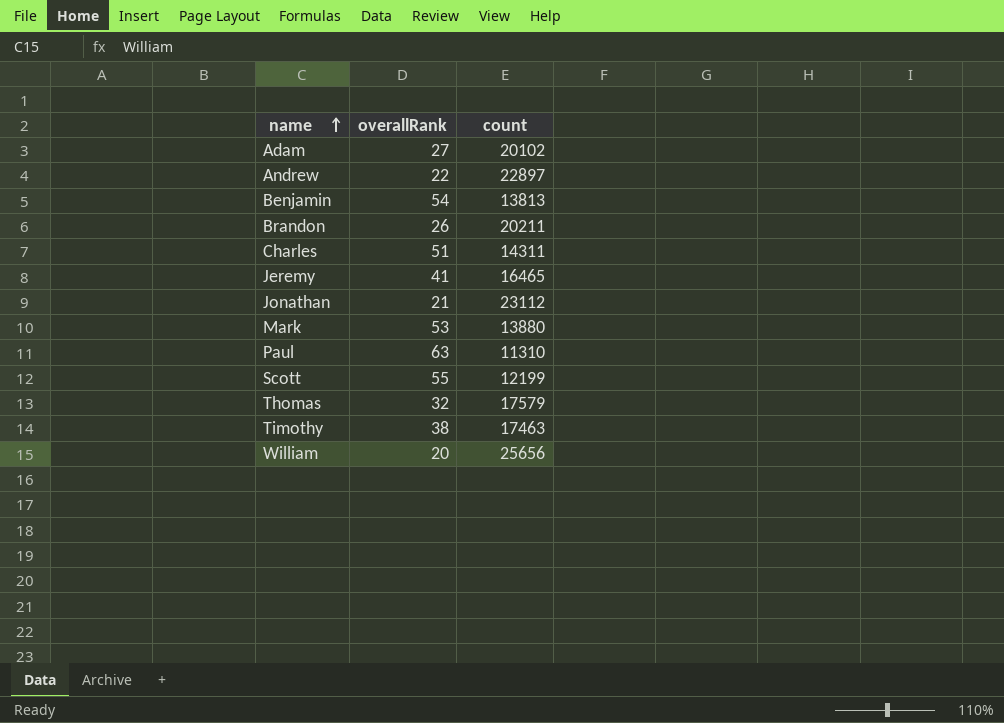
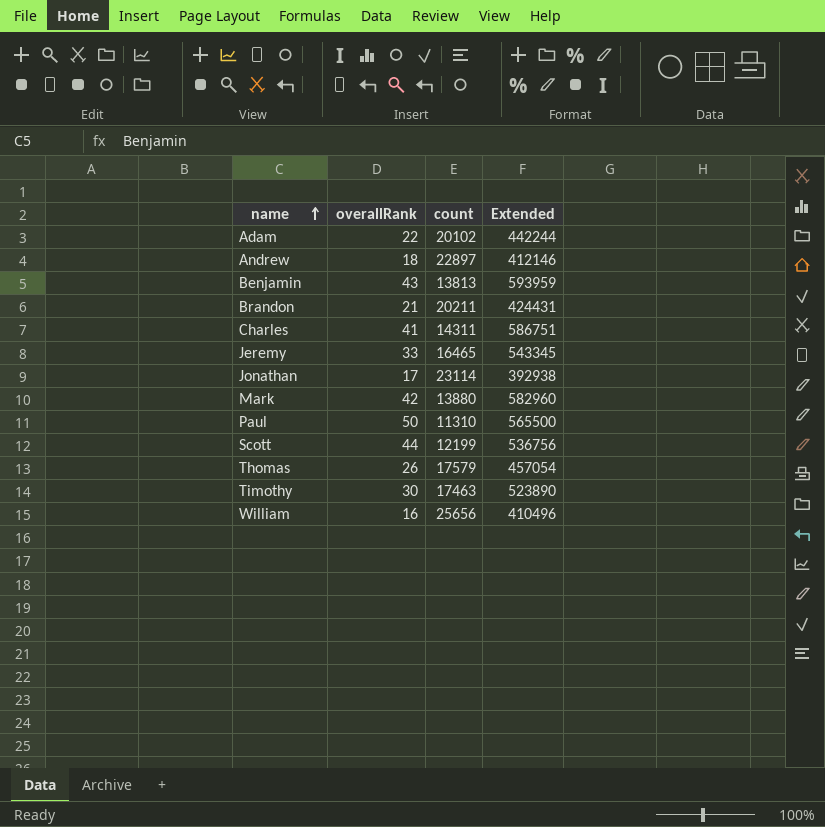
column Extended | formula: none -> [overallRank] * [count]
Adam | overallRank: 27 -> 22
Andrew | overallRank: 22 -> 18
Benjamin | overallRank: 54 -> 43
Brandon | overallRank: 26 -> 21
Charles | overallRank: 51 -> 41
Jeremy | overallRank: 41 -> 33
Jonathan | overallRank: 21 -> 17
Jonathan | count: 23112 -> 23114
Mark | overallRank: 53 -> 42
Paul | overallRank: 63 -> 50
Scott | overallRank: 55 -> 44
Thomas | overallRank: 32 -> 26
Timothy | overallRank: 38 -> 30
William | overallRank: 20 -> 16

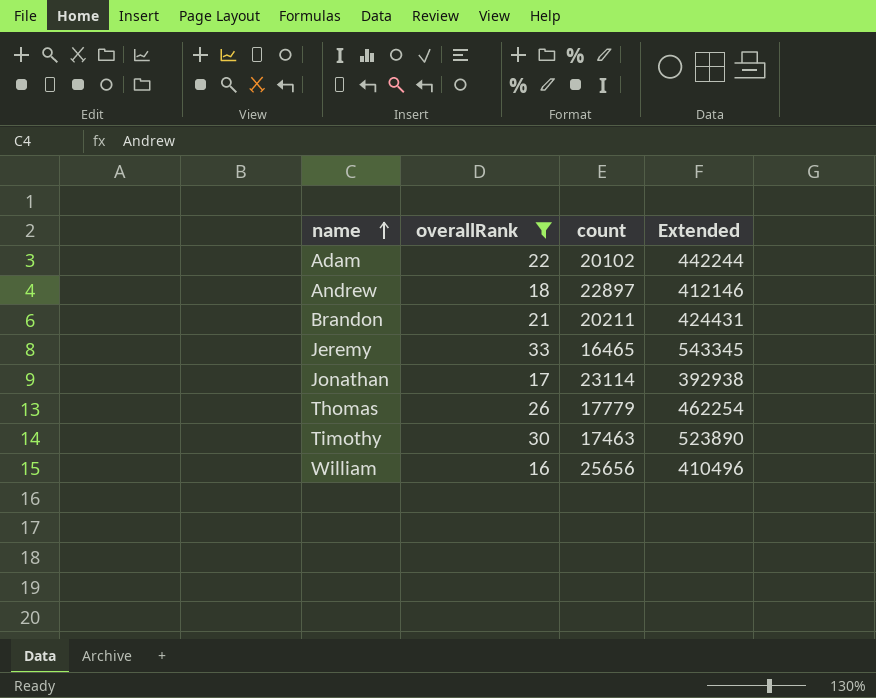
filter: none -> overallRank <= 33
Thomas | count: 17579 -> 17779
Thomas | Extended: 457054 -> 462254

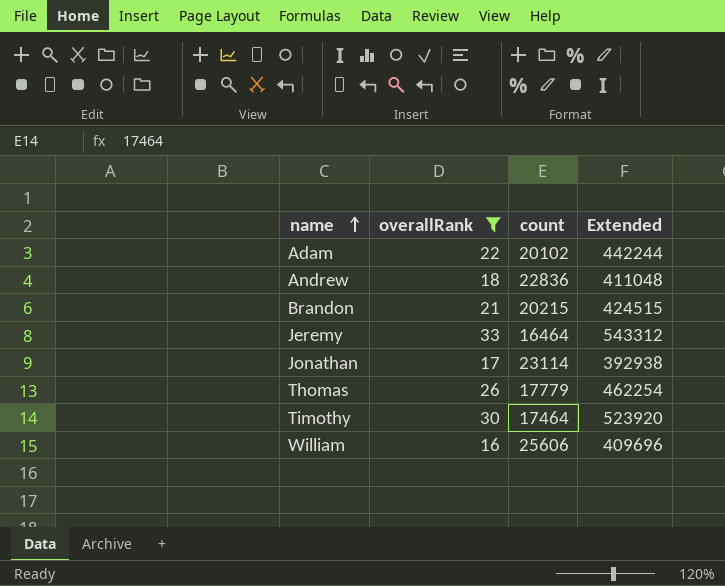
Andrew | count: 22897 -> 22836
Andrew | Extended: 412146 -> 411048
Brandon | count: 20211 -> 20215
Brandon | Extended: 424431 -> 424515
Jeremy | count: 16465 -> 16464
Jeremy | Extended: 543345 -> 543312
Timothy | count: 17463 -> 17464
Timothy | Extended: 523890 -> 523920
William | count: 25656 -> 25606
William | Extended: 410496 -> 409696

